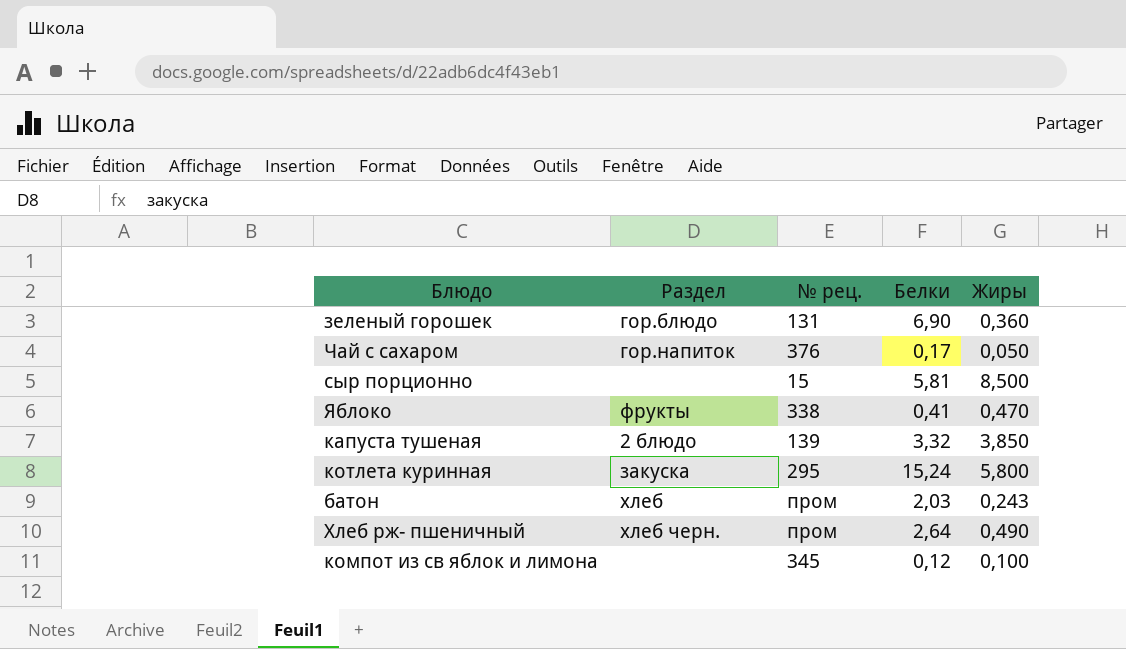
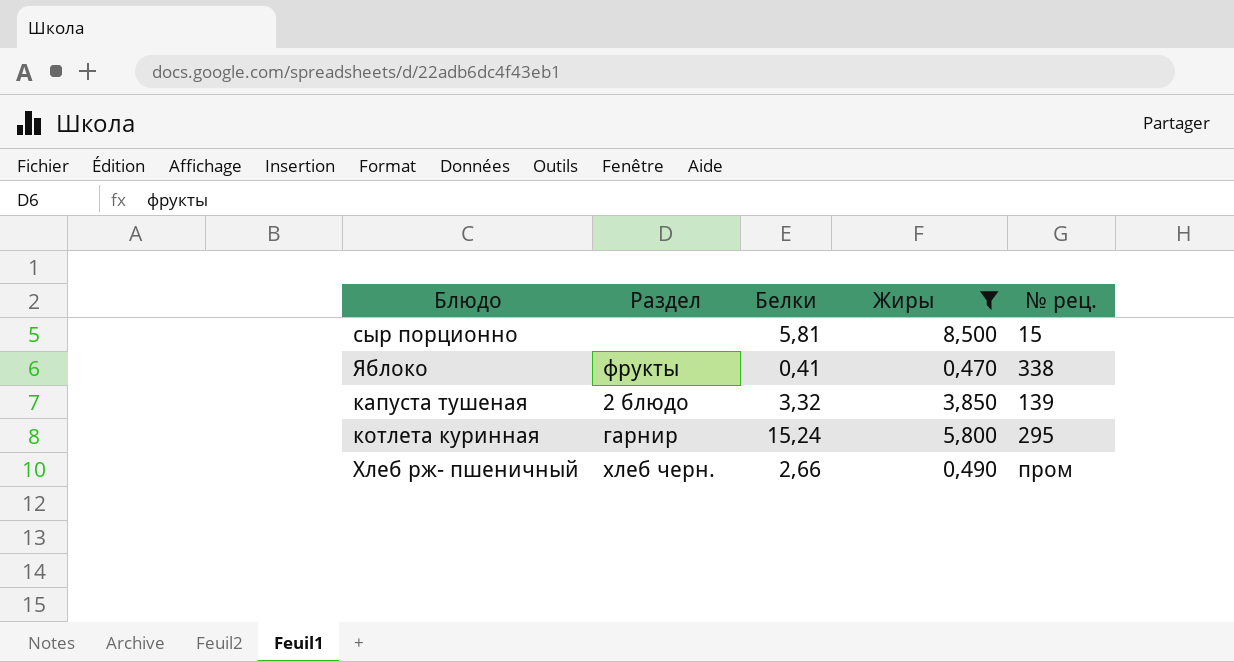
filter: none -> Жиры >= 0,470
column № рец. | position: 3 -> 5
котлета куринная | Раздел: закуска -> гарнир
Хлеб рж- пшеничный | Белки: 2,64 -> 2,66

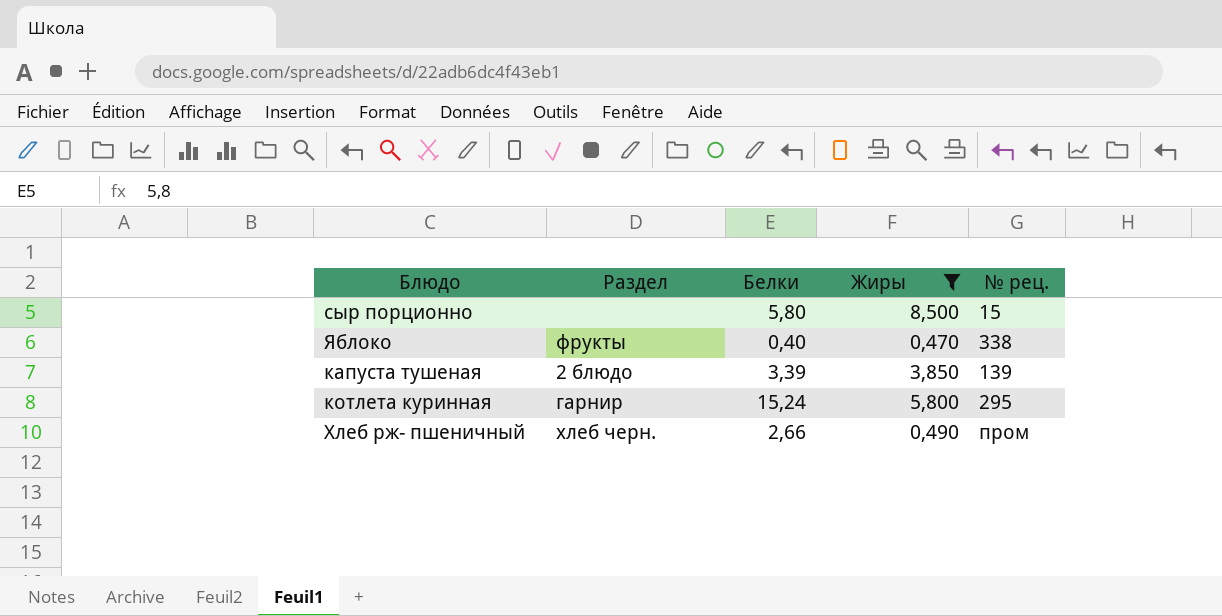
сыр порционно | Белки: 5,81 -> 5,80
Яблоко | Белки: 0,41 -> 0,40
капуста тушеная | Белки: 3,32 -> 3,39

